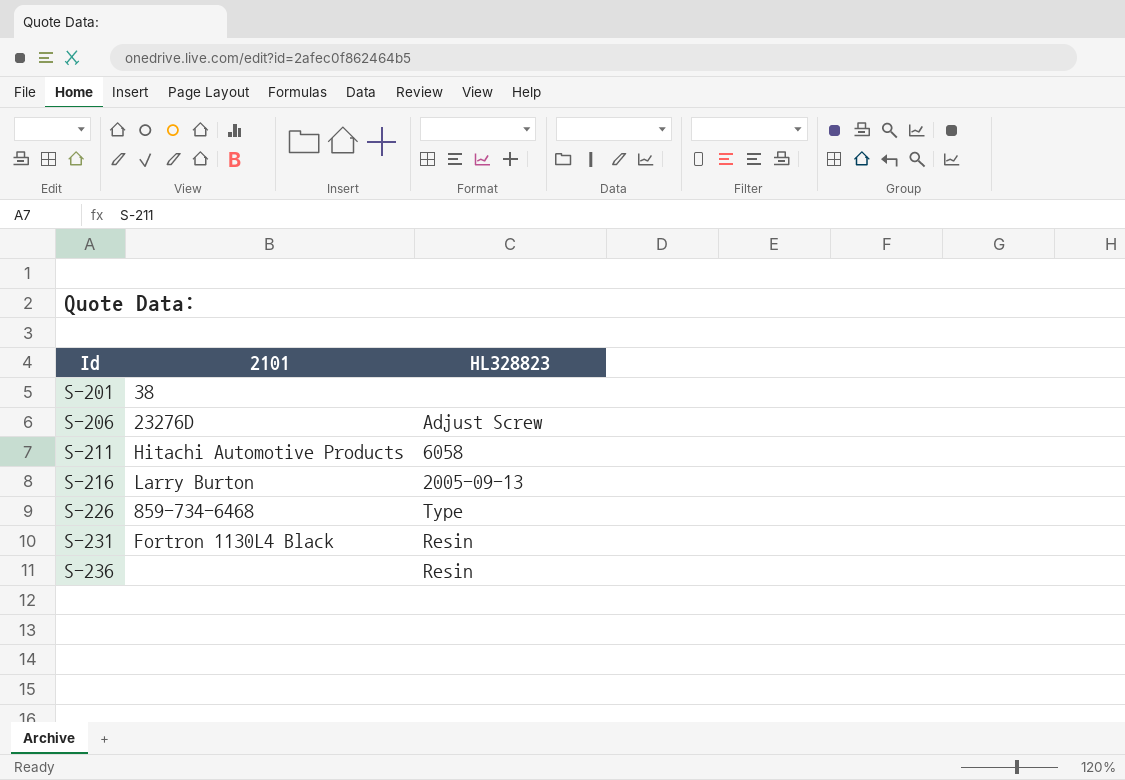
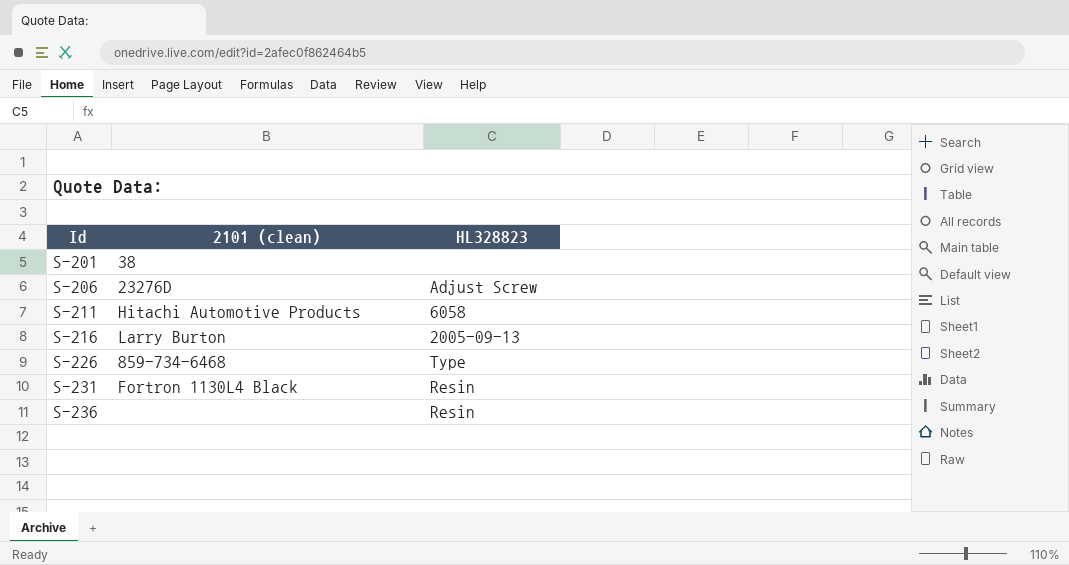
column name: 2101 -> 2101 (clean)

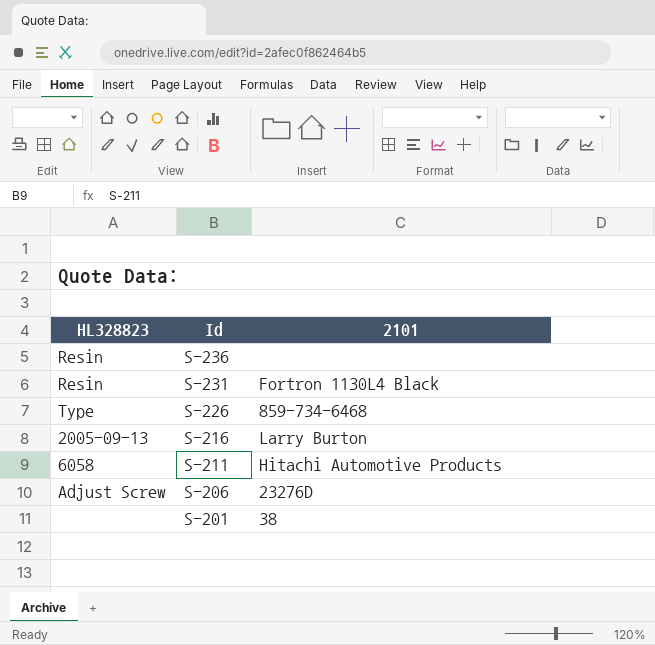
row order: Id ascending -> Id descending
column HL328823 | position: 3 -> 1
column name: 2101 (clean) -> 2101

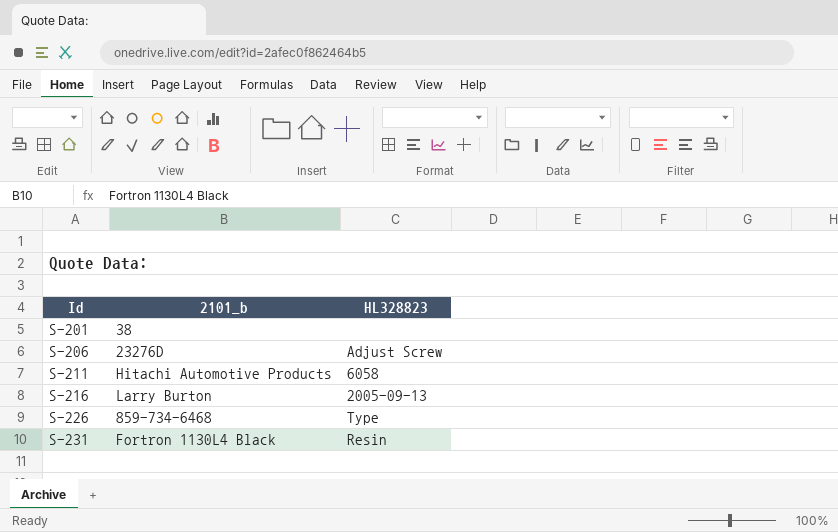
row order: Id descending -> Id ascending
column name: 2101 -> 2101_b
column HL328823 | position: 1 -> 3
row S-236: Resin | none -> none

